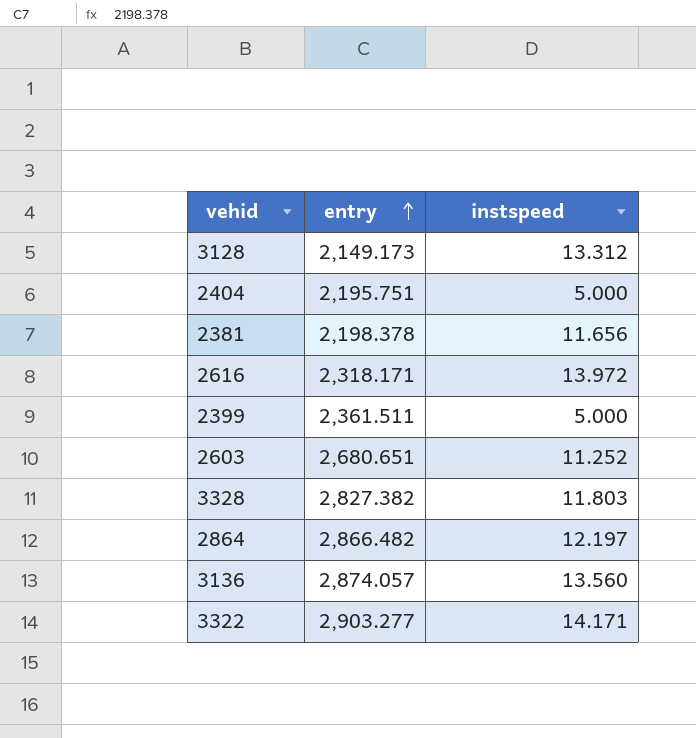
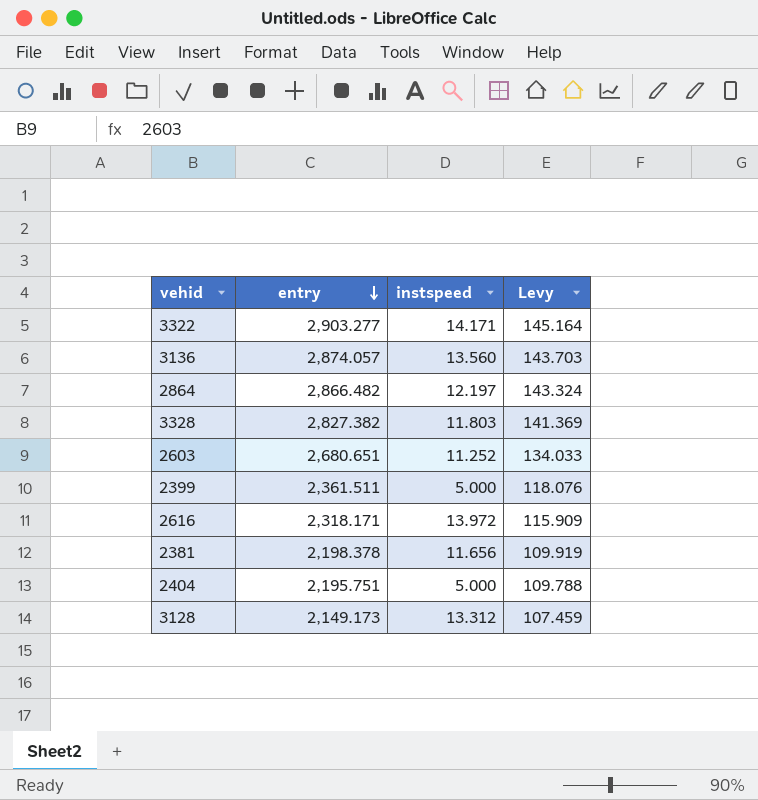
row order: entry ascending -> entry descending
column Levy | formula: none -> [entry] * 0.05

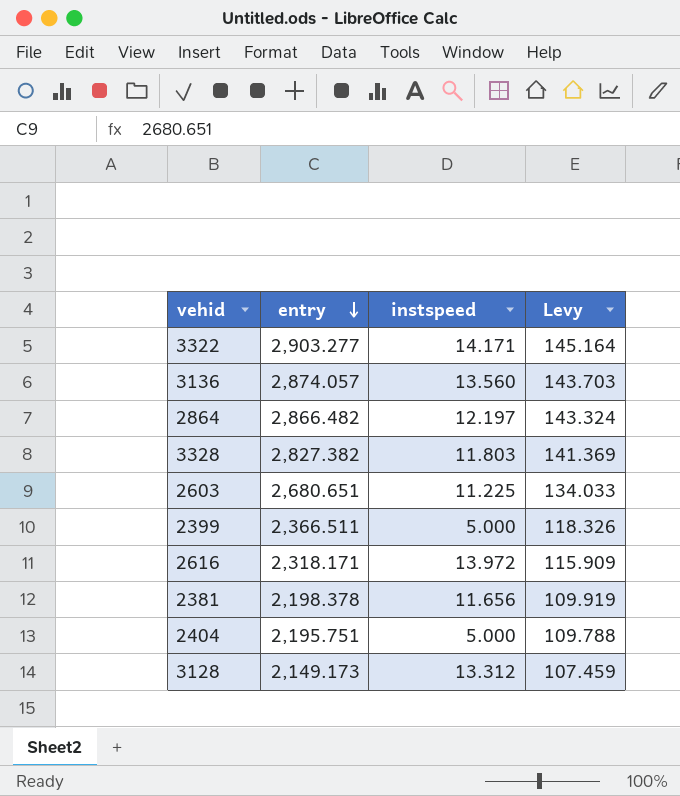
2603 | instspeed: 11.252 -> 11.225
2399 | entry: 2,361.511 -> 2,366.511
2399 | Levy: 118.076 -> 118.326

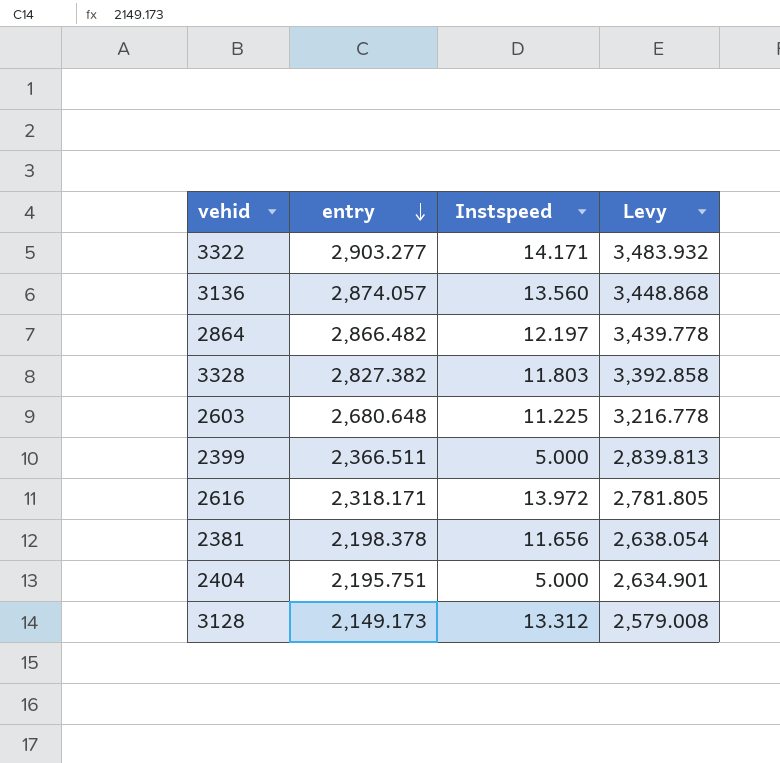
column name: instspeed -> Instspeed
column Levy | formula: [entry] * 0.05 -> [entry] * 1.2
2603 | entry: 2,680.651 -> 2,680.648

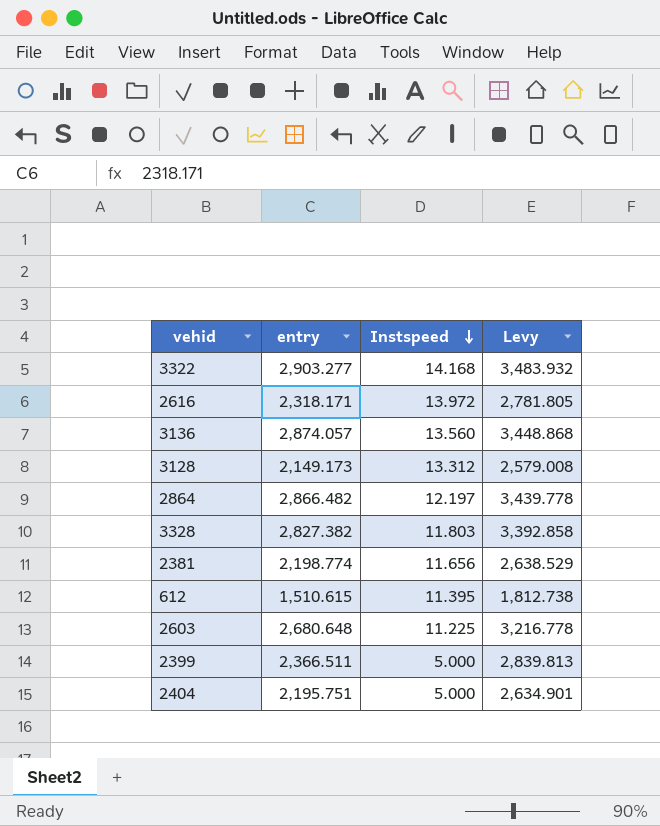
row order: entry descending -> Instspeed descending
3322 | Instspeed: 14.171 -> 14.168
2381 | entry: 2,198.378 -> 2,198.774
2381 | Levy: 2,638.054 -> 2,638.529
row 612: none -> 1,510.615 | 11.395 | 1,812.738

